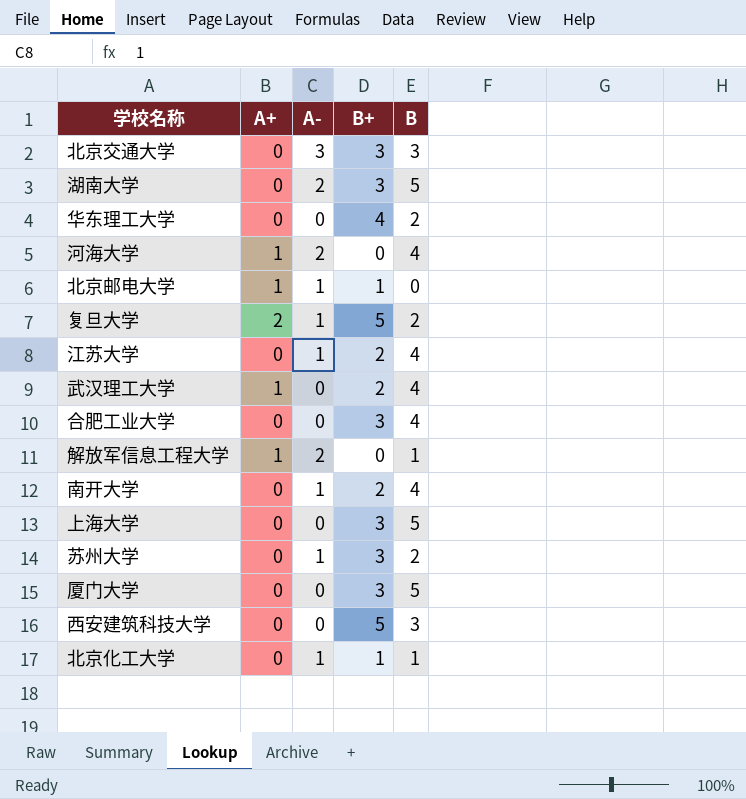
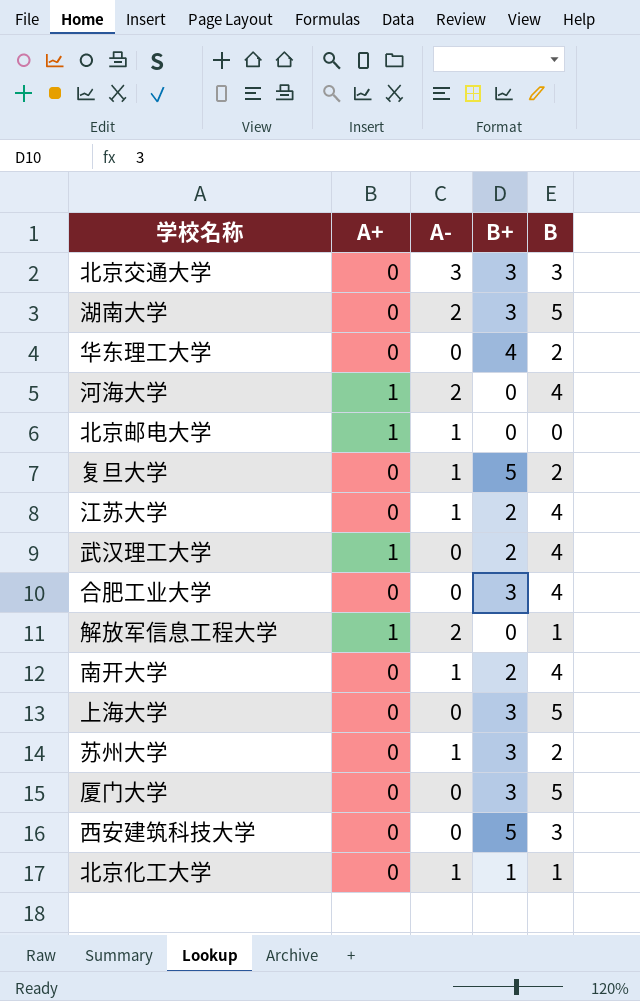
北京邮电大学 | B+: 1 -> 0
复旦大学 | A+: 2 -> 0

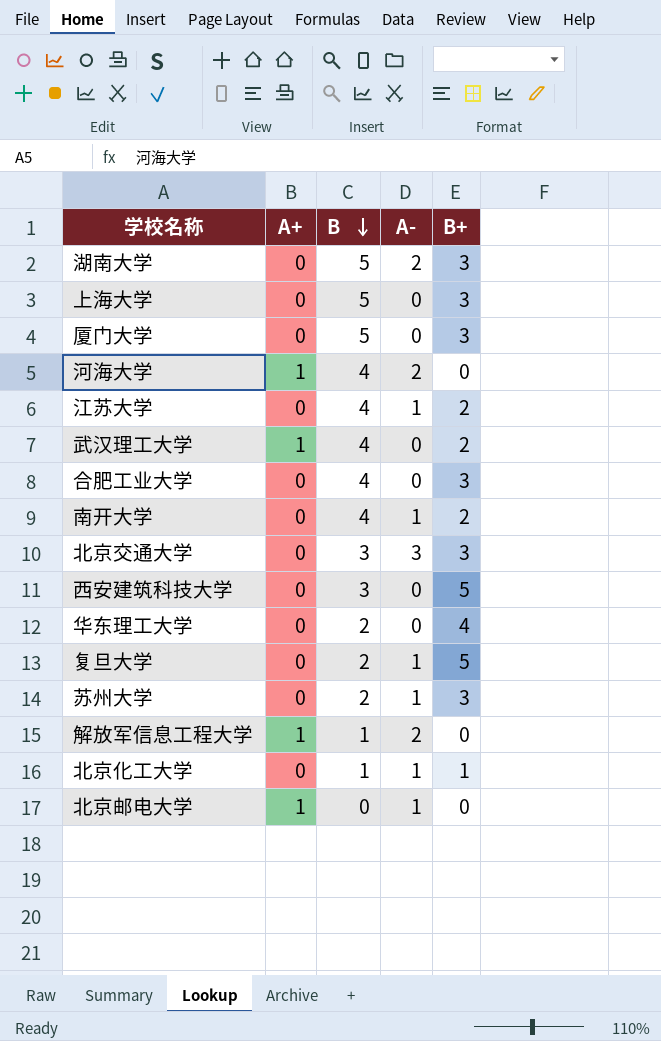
row order: none -> B descending
column B | position: 5 -> 3

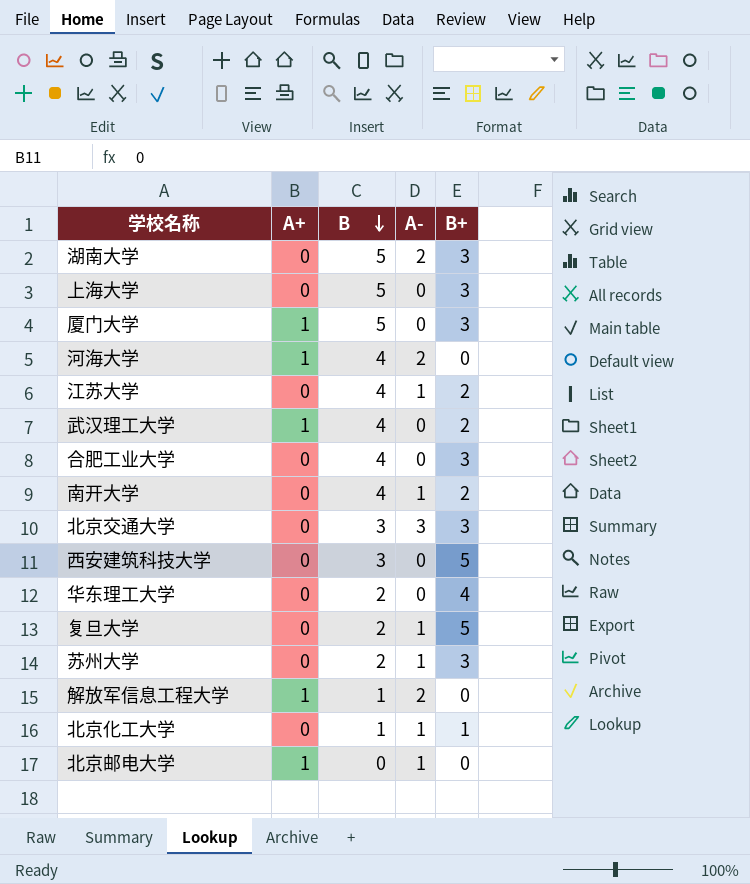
厦门大学 | A+: 0 -> 1

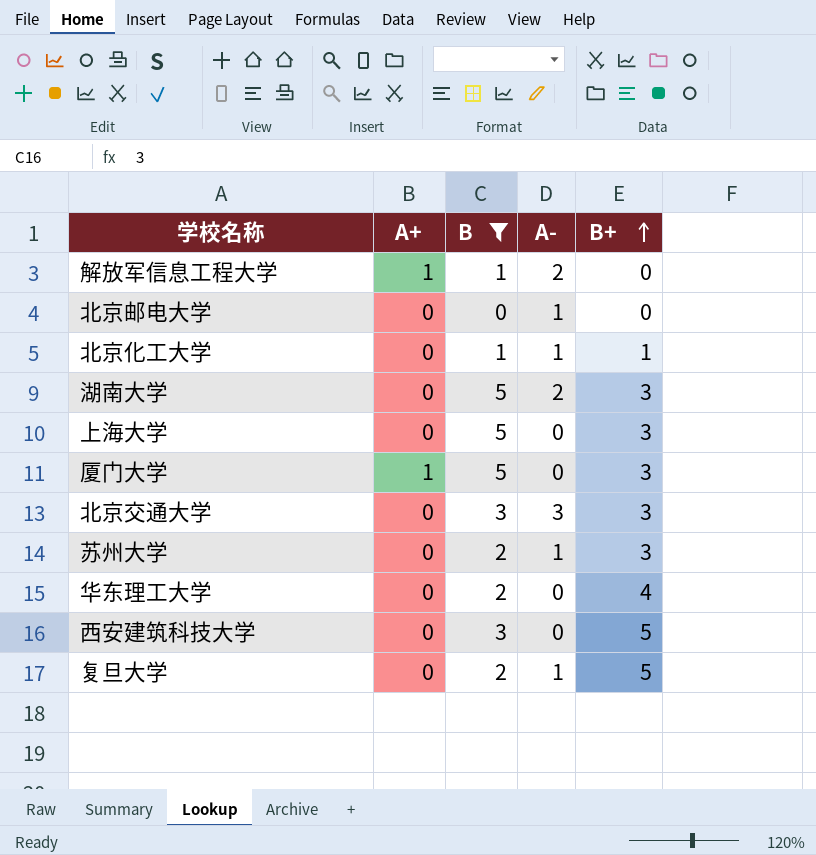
filter: none -> B != 4
row order: B descending -> B+ ascending
北京邮电大学 | A+: 1 -> 0

